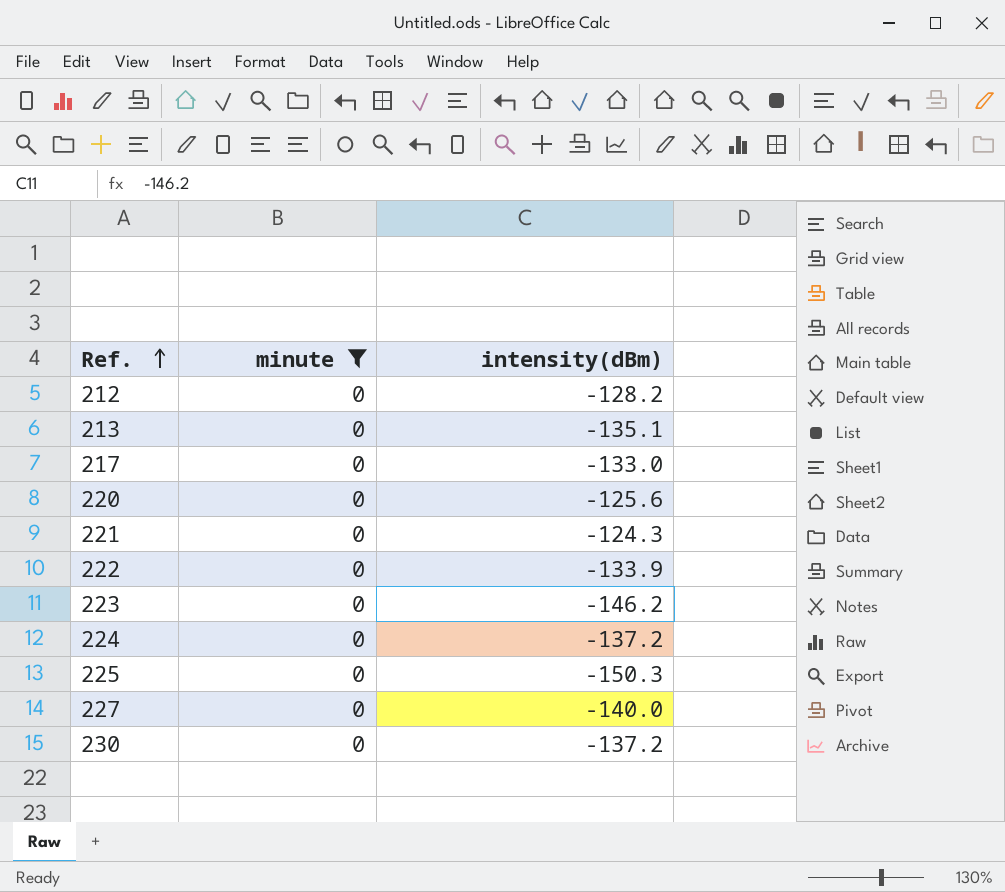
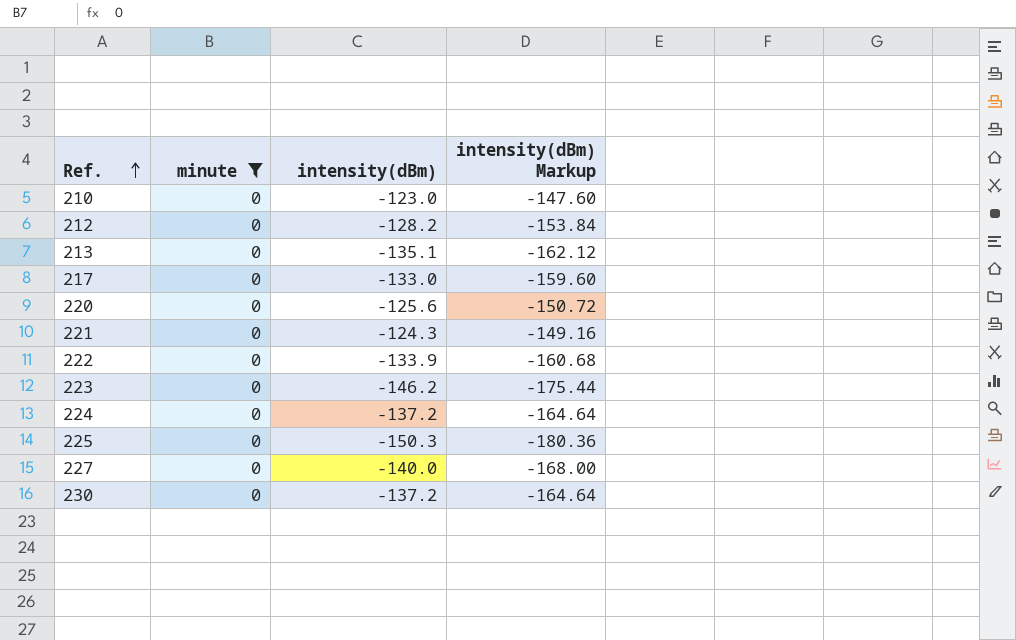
column intensity(dBm) Markup | formula: none -> [intensity(dBm)] * 1.2
row 210: none -> 0 | -123.0 | -147.60

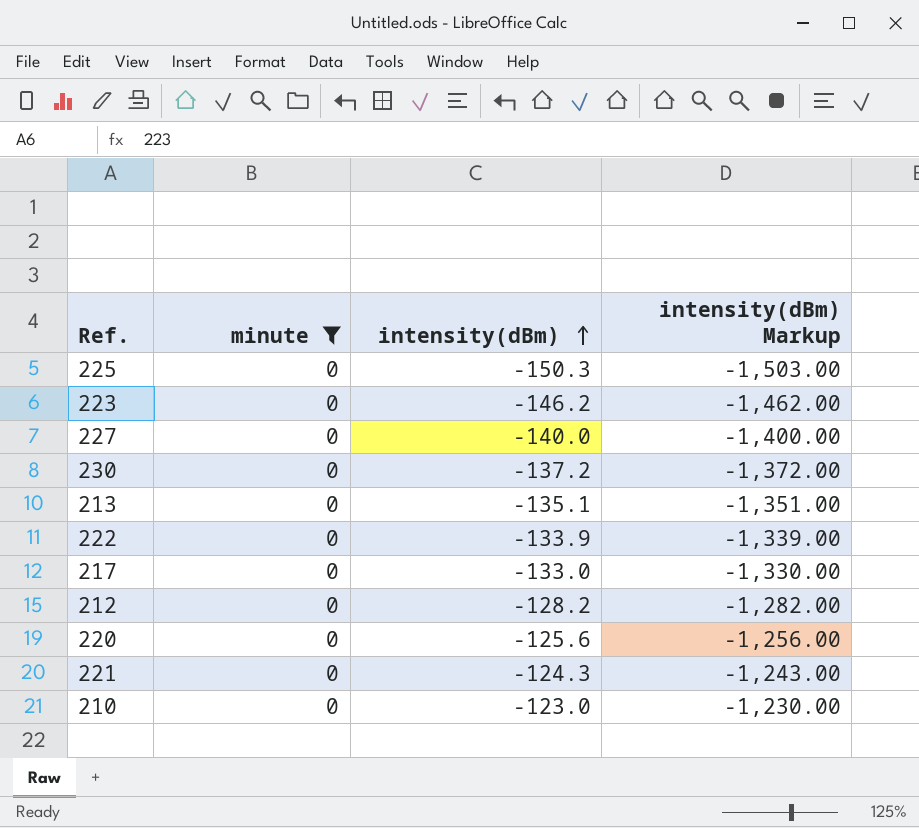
row order: Ref. ascending -> intensity(dBm) ascending
column intensity(dBm) Markup | formula: [intensity(dBm)] * 1.2 -> [intensity(dBm)] * 10
row 224: 0 | -137.2 | -164.64 -> none

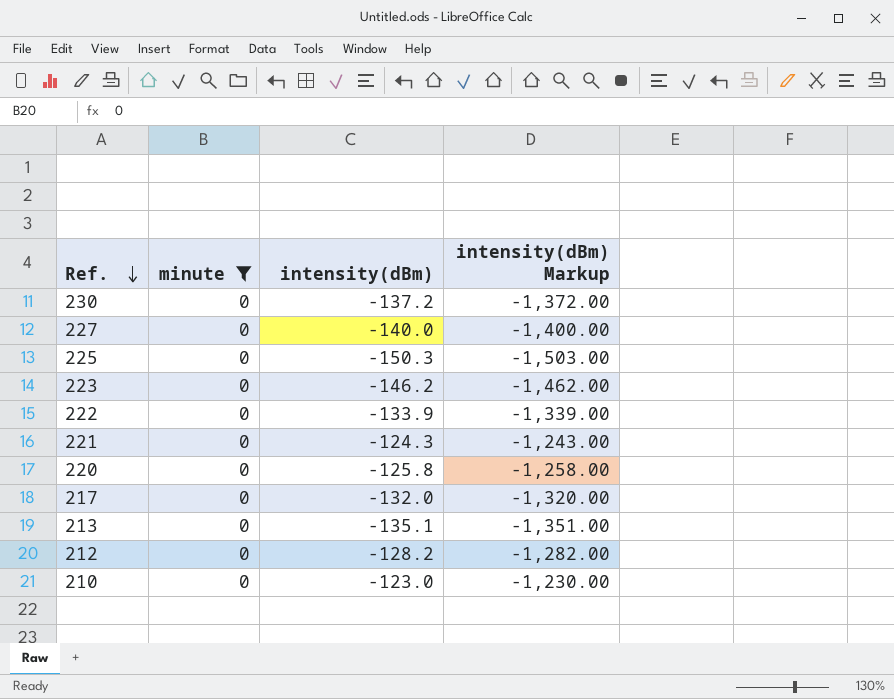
row order: intensity(dBm) ascending -> Ref. descending
220 | intensity(dBm): -125.6 -> -125.8
220 | intensity(dBm) Markup: -1,256.00 -> -1,258.00
217 | intensity(dBm): -133.0 -> -132.0
217 | intensity(dBm) Markup: -1,330.00 -> -1,320.00

